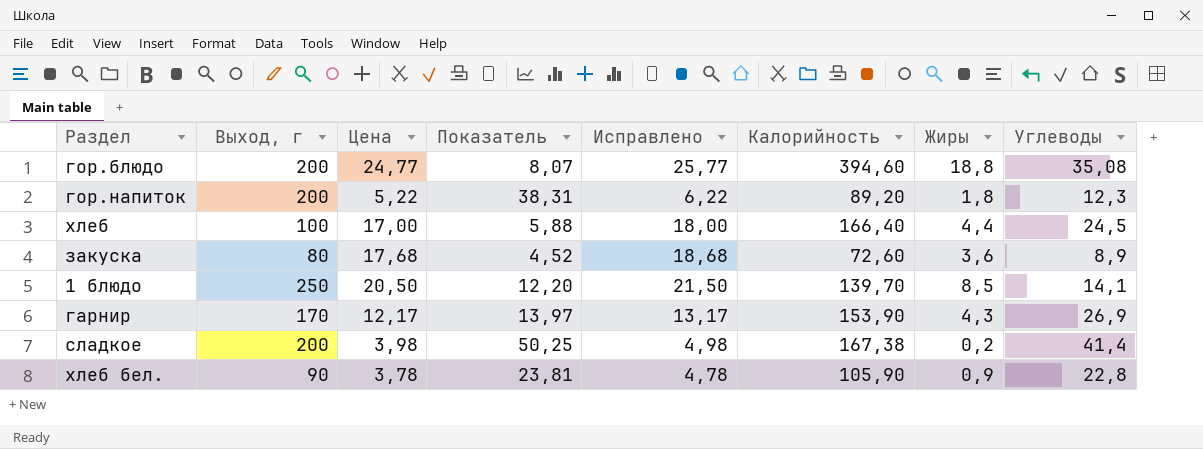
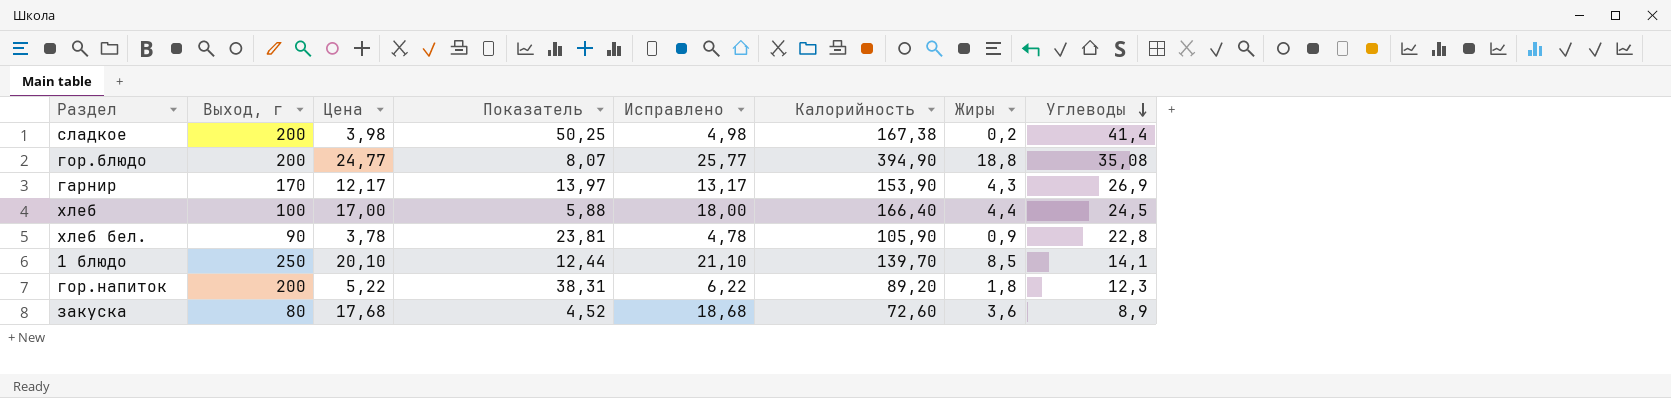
row order: none -> Углеводы descending
гор.блюдо | Калорийность: 394,60 -> 394,90
1 блюдо | Цена: 20,50 -> 20,10
1 блюдо | Показатель: 12,20 -> 12,44
1 блюдо | Исправлено: 21,50 -> 21,10

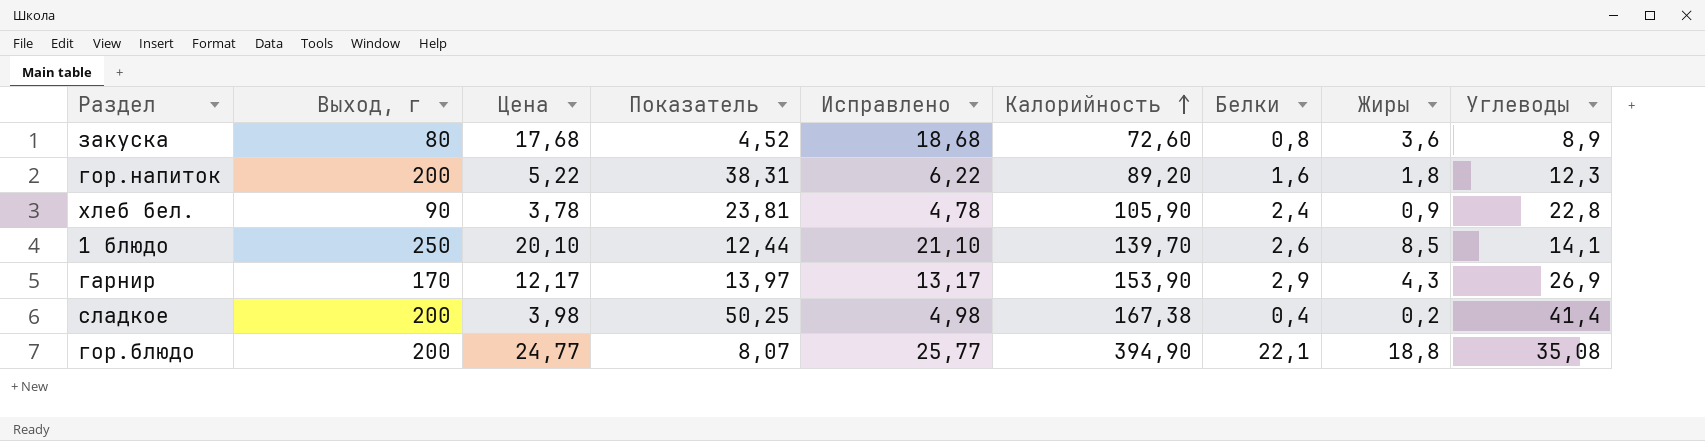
row order: Углеводы descending -> Калорийность ascending
column Белки | position: none -> 7
row хлеб: 100 | 17,00 | 5,88 | 18,00 | 166,40 | 4,4 | 24,5 -> none

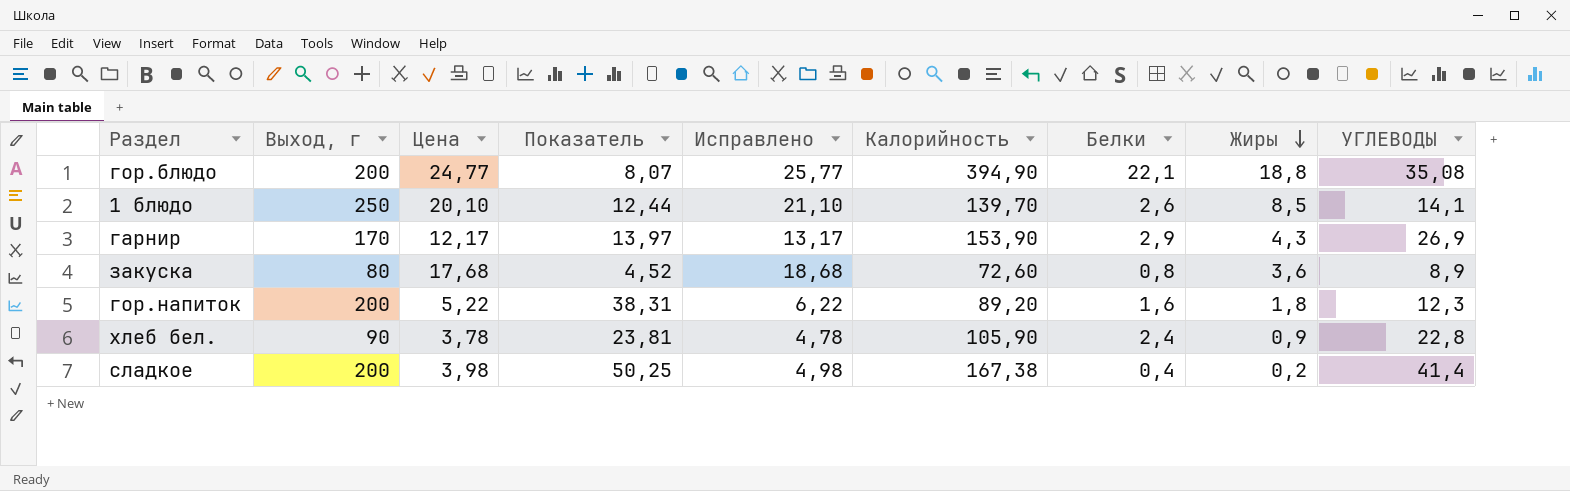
row order: Калорийность ascending -> Жиры descending
column name: Углеводы -> УГЛЕВОДЫ

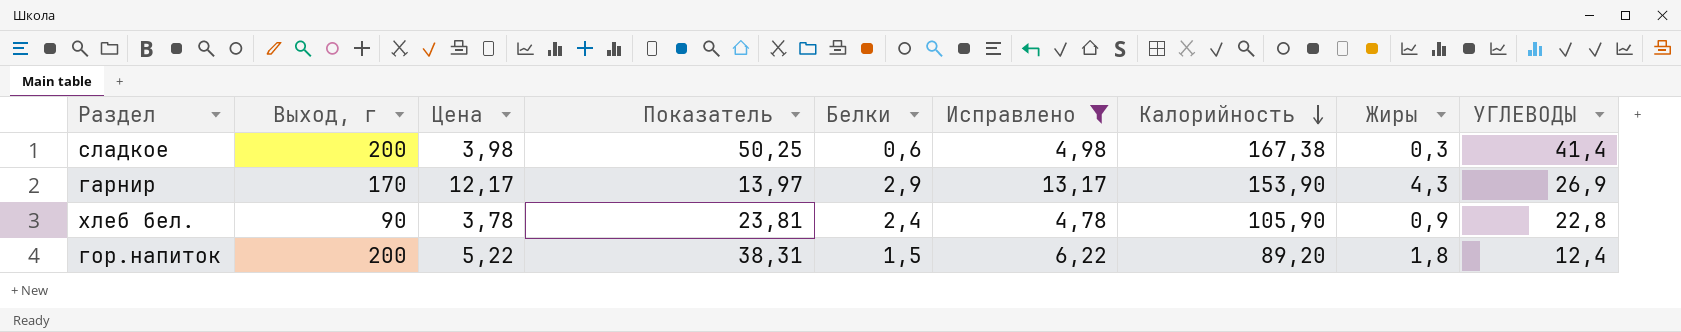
filter: none -> Исправлено <= 13,17
row order: Жиры descending -> Калорийность descending
column Белки | position: 7 -> 5
сладкое | Белки: 0,4 -> 0,6
сладкое | Жиры: 0,2 -> 0,3
гор.напиток | Белки: 1,6 -> 1,5
гор.напиток | УГЛЕВОДЫ: 12,3 -> 12,4

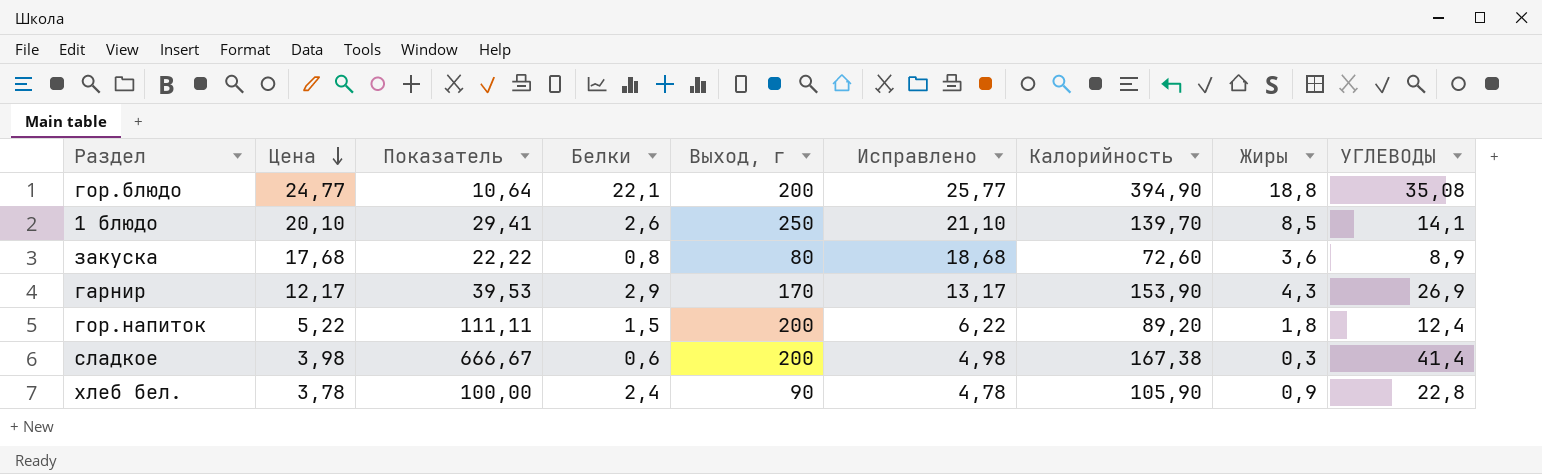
filter: Исправлено <= 13,17 -> none
row order: Калорийность descending -> Цена descending
column Показатель | formula: [Выход, г] / [Цена] -> [Выход, г] / [Жиры]
column Выход, г | position: 2 -> 5

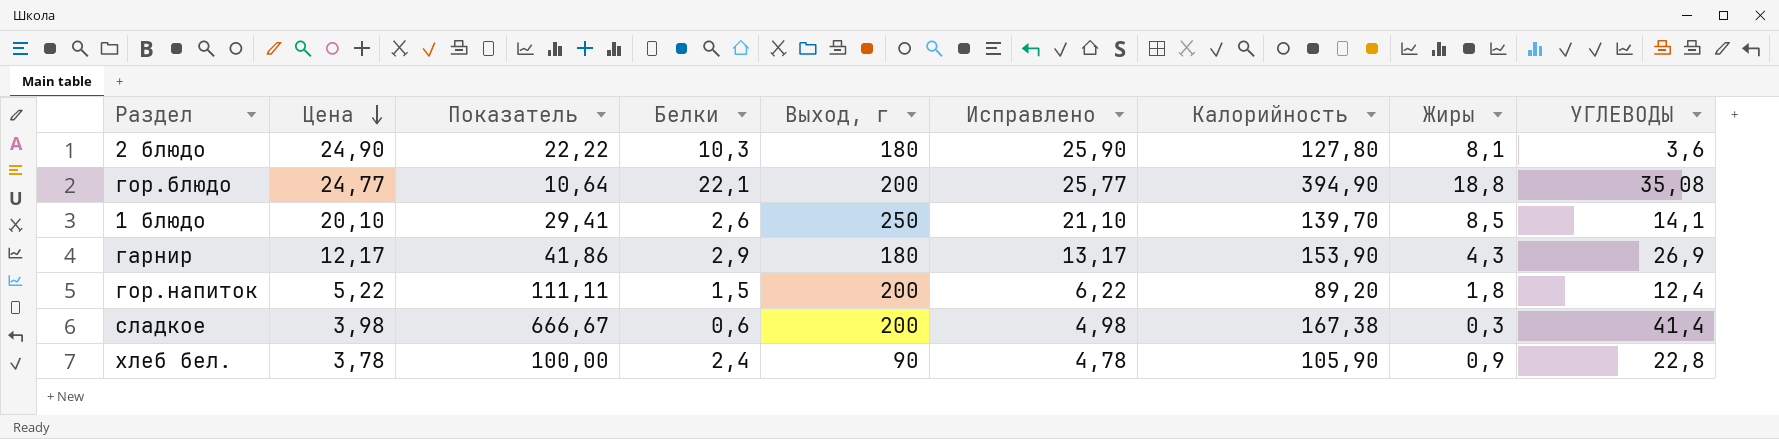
row закуска: 17,68 | 22,22 | 0,8 | 80 | 18,68 | 72,60 | 3,6 | 8,9 -> none
row 2 блюдо: none -> 24,90 | 22,22 | 10,3 | 180 | 25,90 | 127,80 | 8,1 | 3,6
гарнир | Показатель: 39,53 -> 41,86
гарнир | Выход, г: 170 -> 180

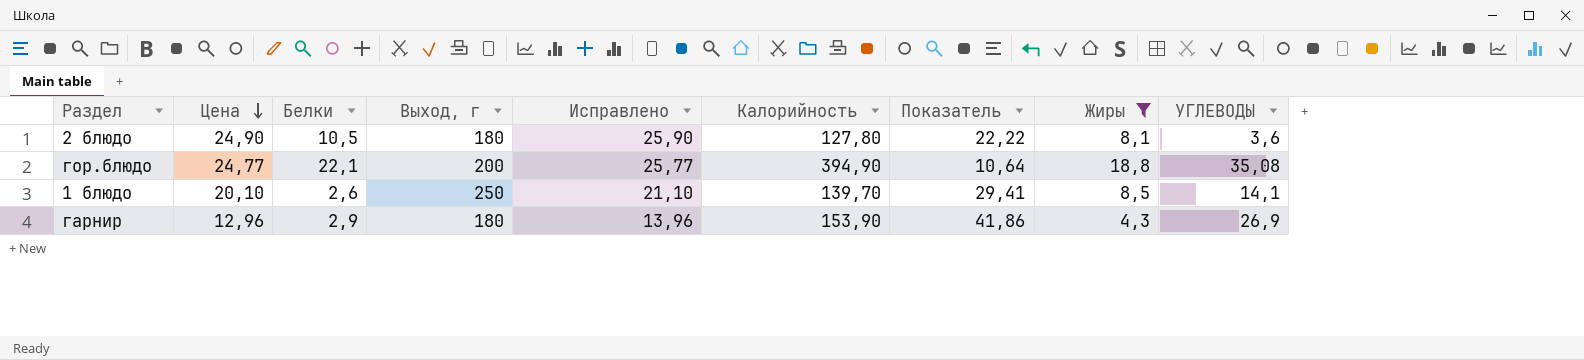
filter: none -> Жиры >= 4,3
column Показатель | position: 3 -> 7
2 блюдо | Белки: 10,3 -> 10,5
гарнир | Цена: 12,17 -> 12,96
гарнир | Исправлено: 13,17 -> 13,96

